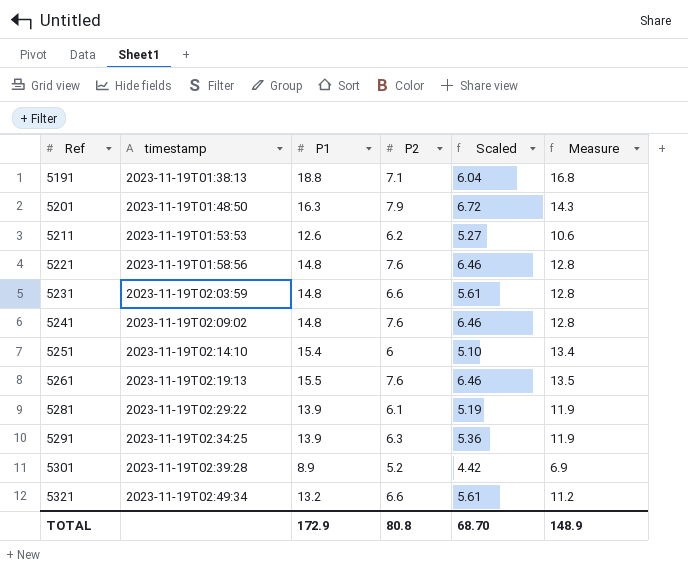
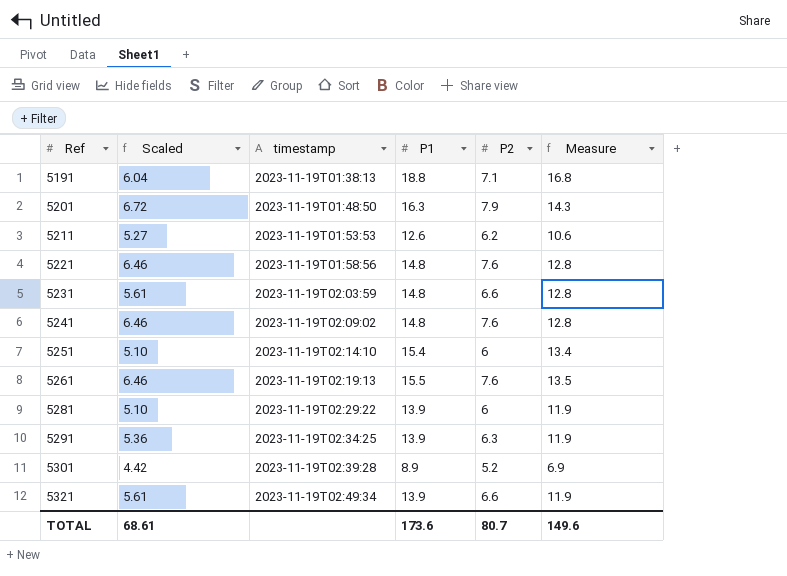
column Scaled | position: 5 -> 2
5281 | Scaled: 5.19 -> 5.10
5281 | P2: 6.1 -> 6
5321 | P1: 13.2 -> 13.9
5321 | Measure: 11.2 -> 11.9
TOTAL | Scaled: 68.70 -> 68.61
TOTAL | P1: 172.9 -> 173.6
TOTAL | P2: 80.8 -> 80.7
TOTAL | Measure: 148.9 -> 149.6

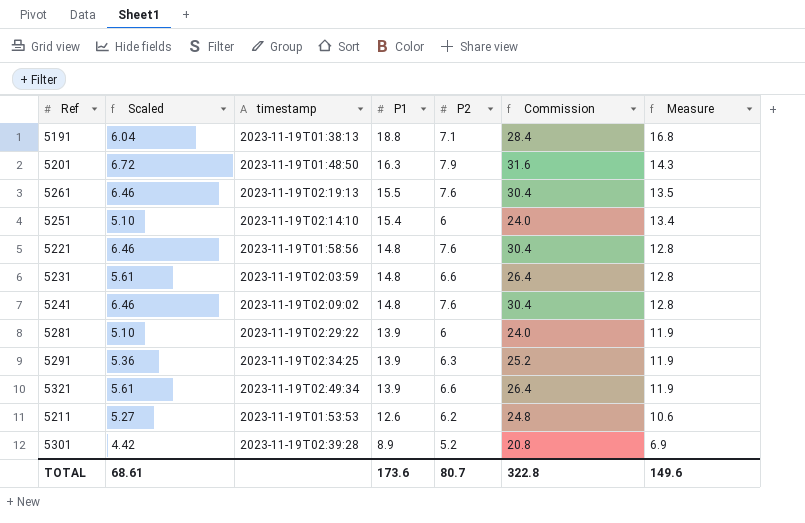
row order: Ref ascending -> P1 descending
column Commission | formula: none -> [P2] * 4

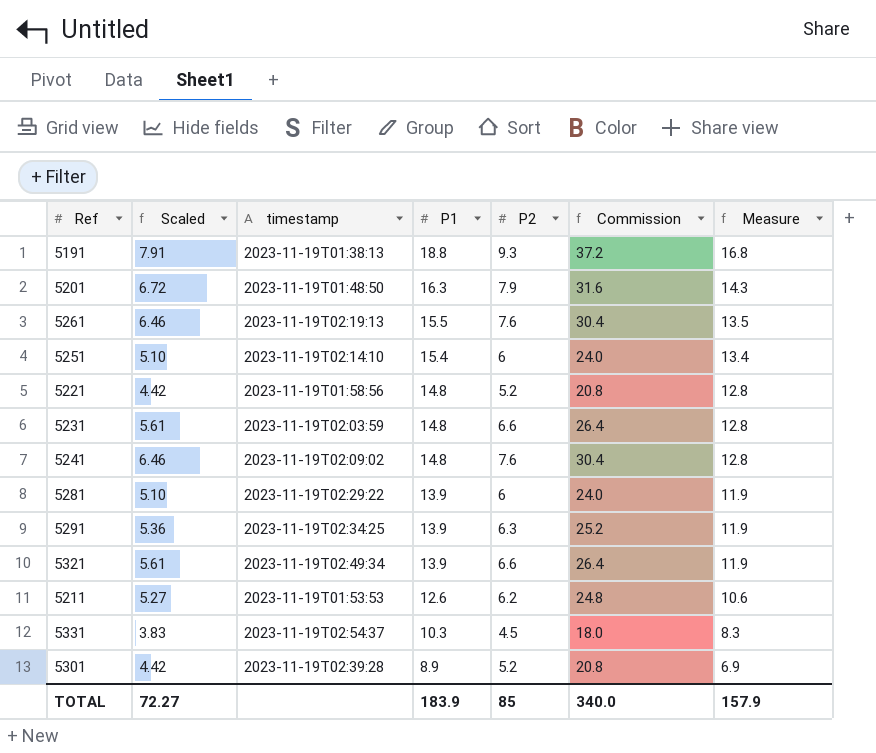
5191 | Scaled: 6.04 -> 7.91
5191 | P2: 7.1 -> 9.3
5191 | Commission: 28.4 -> 37.2
5221 | Scaled: 6.46 -> 4.42
5221 | P2: 7.6 -> 5.2
5221 | Commission: 30.4 -> 20.8
row 5331: none -> 3.83 | 2023-11-19T02:54:37 | 10.3 | 4.5 | 18.0 | 8.3
TOTAL | Scaled: 68.61 -> 72.27
TOTAL | P1: 173.6 -> 183.9
TOTAL | P2: 80.7 -> 85
TOTAL | Commission: 322.8 -> 340.0
TOTAL | Measure: 149.6 -> 157.9

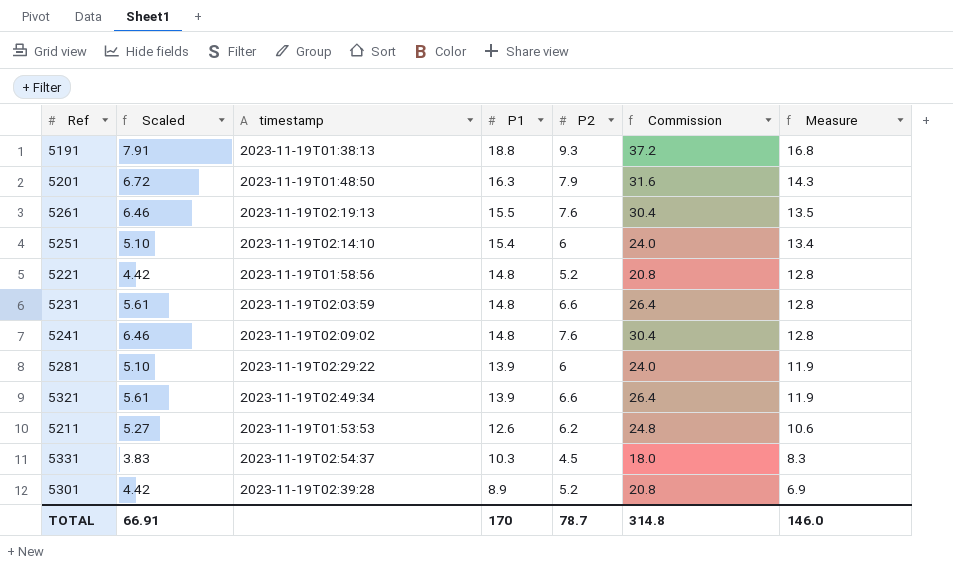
row 5291: 5.36 | 2023-11-19T02:34:25 | 13.9 | 6.3 | 25.2 | 11.9 -> none
TOTAL | Scaled: 72.27 -> 66.91
TOTAL | P1: 183.9 -> 170
TOTAL | P2: 85 -> 78.7
TOTAL | Commission: 340.0 -> 314.8
TOTAL | Measure: 157.9 -> 146.0

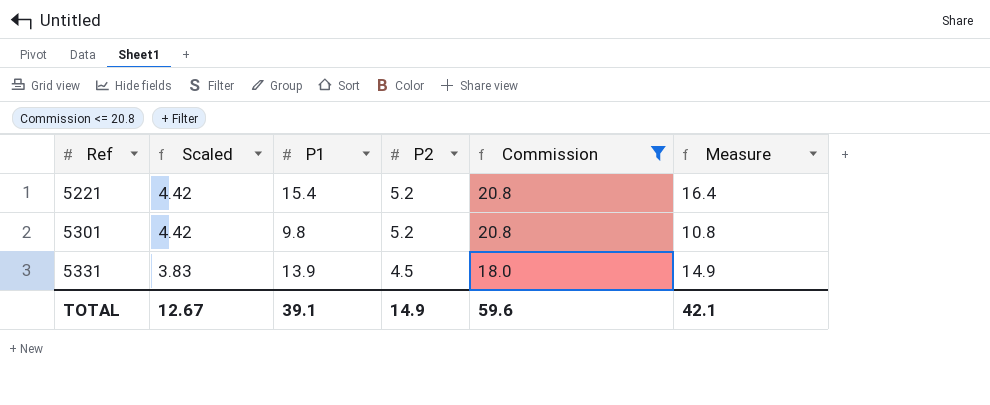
filter: none -> Commission <= 20.8
row order: P1 descending -> Ref ascending
column timestamp | position: 3 -> none
column Measure | formula: [P1] - 2 -> [P1] + 1
5221 | P1: 14.8 -> 15.4
5301 | P1: 8.9 -> 9.8
5331 | P1: 10.3 -> 13.9
TOTAL | Scaled: 66.91 -> 12.67
TOTAL | P1: 170 -> 39.1
TOTAL | P2: 78.7 -> 14.9
TOTAL | Commission: 314.8 -> 59.6
TOTAL | Measure: 146.0 -> 42.1

